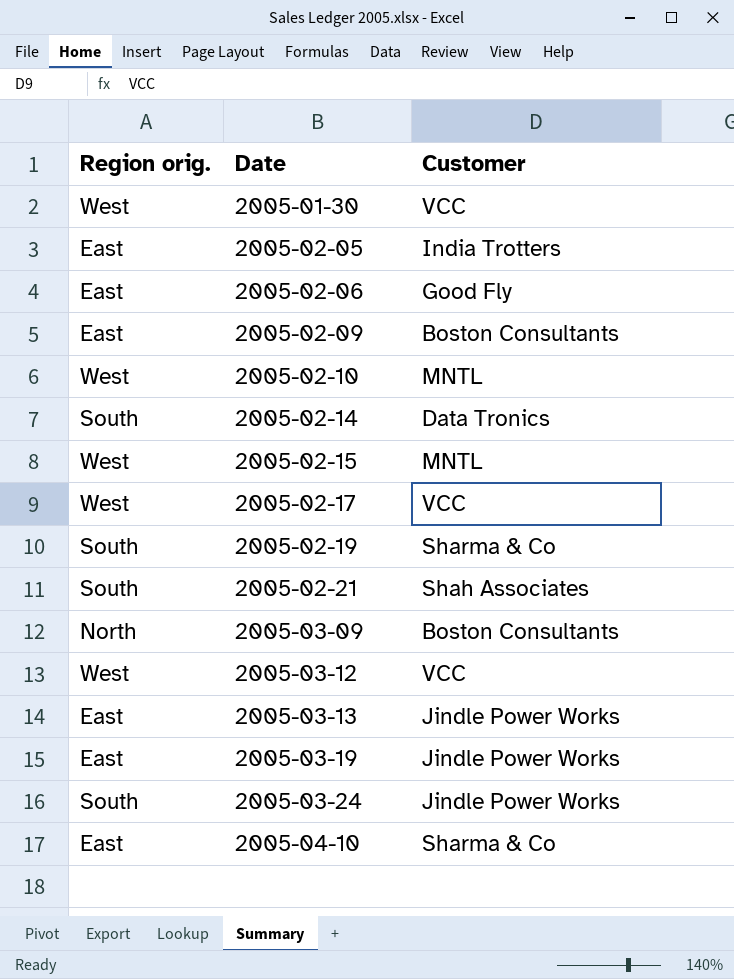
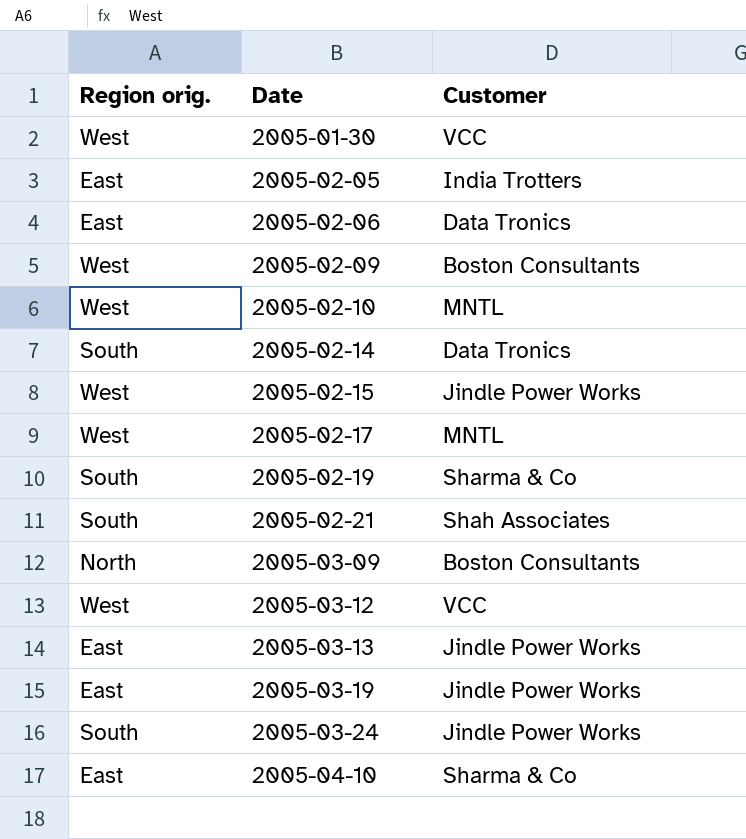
2005-02-06 | Customer: Good Fly -> Data Tronics
2005-02-09 | Region orig.: East -> West
2005-02-15 | Customer: MNTL -> Jindle Power Works
2005-02-17 | Customer: VCC -> MNTL

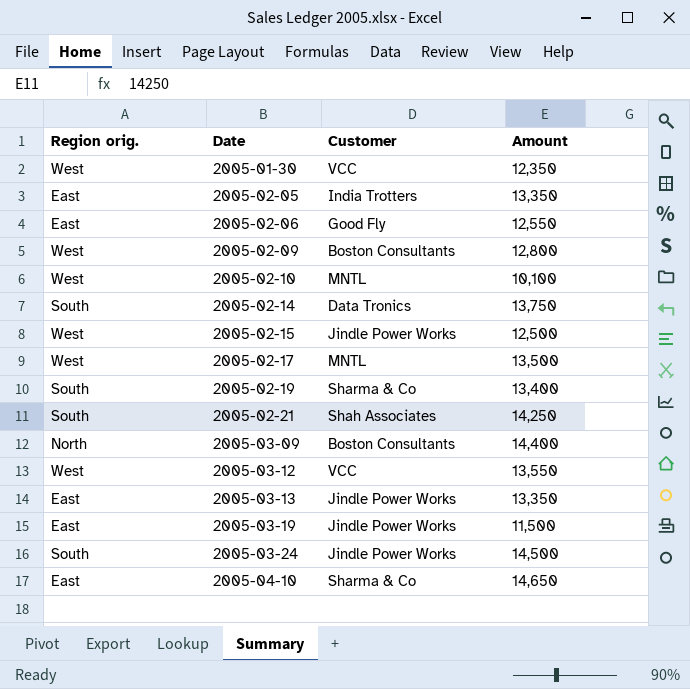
column Amount | position: none -> 4
2005-02-06 | Customer: Data Tronics -> Good Fly

